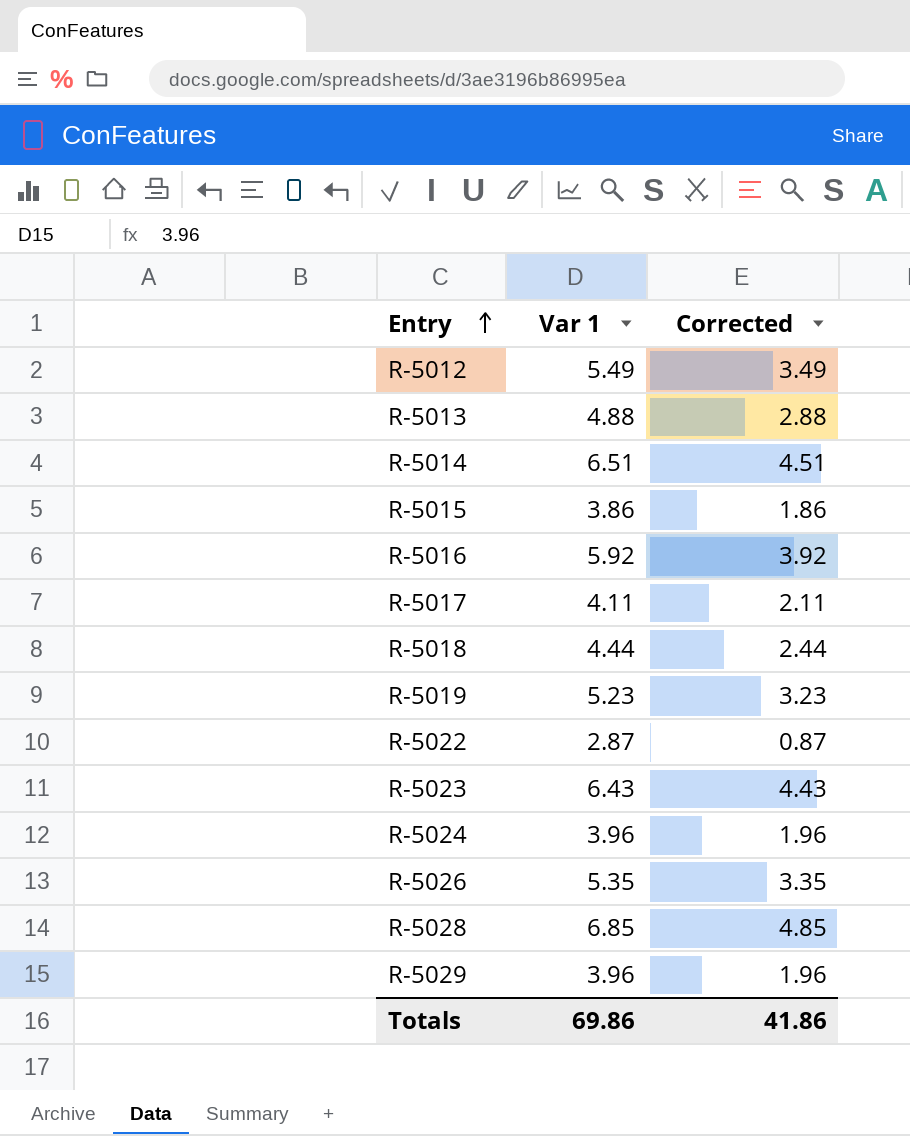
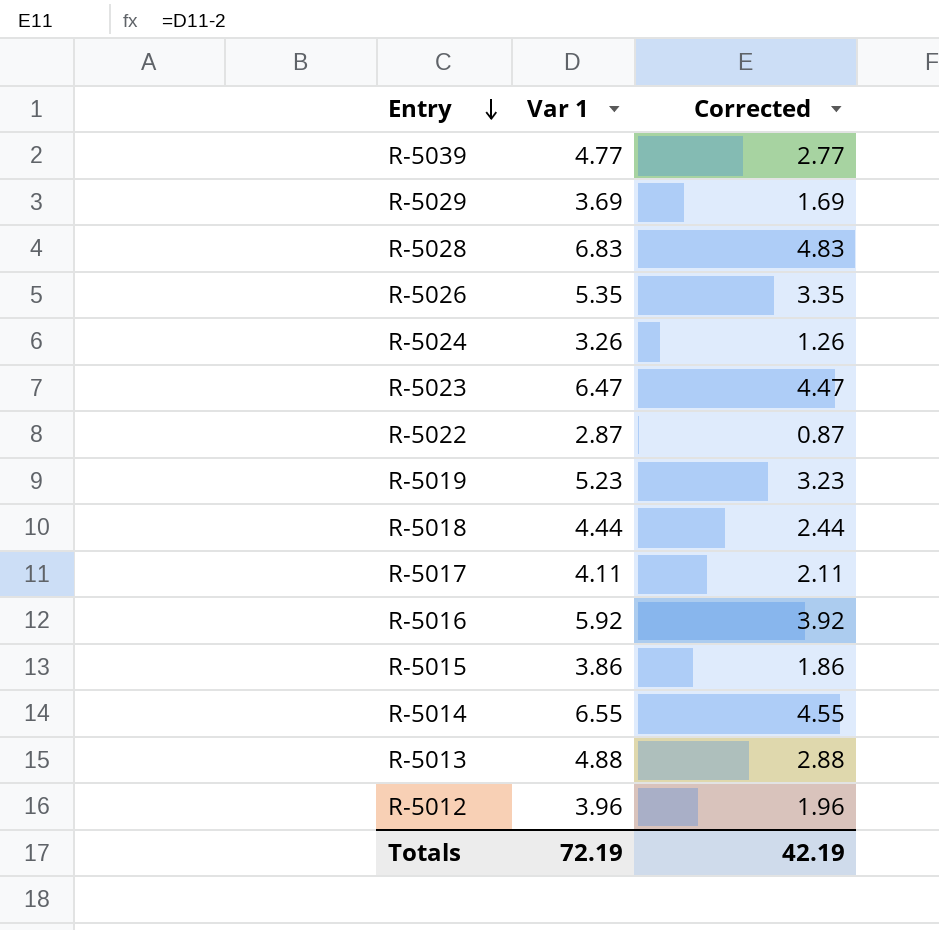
row order: Entry ascending -> Entry descending
row R-5039: none -> 4.77 | 2.77
R-5029 | Var 1: 3.96 -> 3.69
R-5029 | Corrected: 1.96 -> 1.69
R-5028 | Var 1: 6.85 -> 6.83
R-5028 | Corrected: 4.85 -> 4.83
R-5024 | Var 1: 3.96 -> 3.26
R-5024 | Corrected: 1.96 -> 1.26
R-5023 | Var 1: 6.43 -> 6.47
R-5023 | Corrected: 4.43 -> 4.47
R-5014 | Var 1: 6.51 -> 6.55
R-5014 | Corrected: 4.51 -> 4.55
R-5012 | Var 1: 5.49 -> 3.96
R-5012 | Corrected: 3.49 -> 1.96
Totals | Var 1: 69.86 -> 72.19
Totals | Corrected: 41.86 -> 42.19

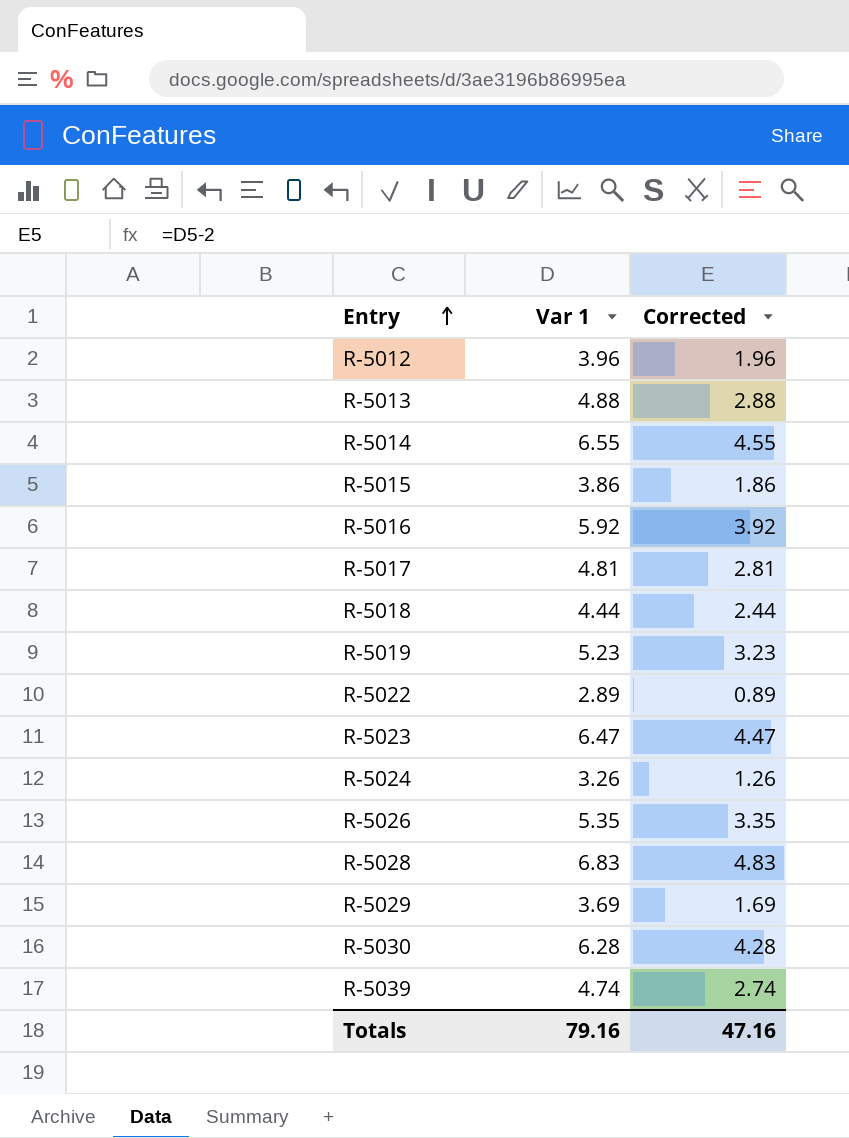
row order: Entry descending -> Entry ascending
R-5017 | Var 1: 4.11 -> 4.81
R-5017 | Corrected: 2.11 -> 2.81
R-5022 | Var 1: 2.87 -> 2.89
R-5022 | Corrected: 0.87 -> 0.89
row R-5030: none -> 6.28 | 4.28
R-5039 | Var 1: 4.77 -> 4.74
R-5039 | Corrected: 2.77 -> 2.74
Totals | Var 1: 72.19 -> 79.16
Totals | Corrected: 42.19 -> 47.16

